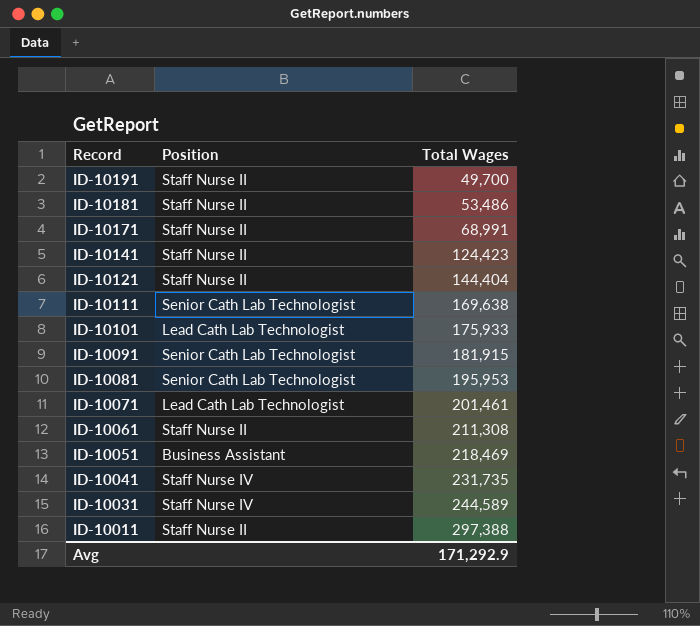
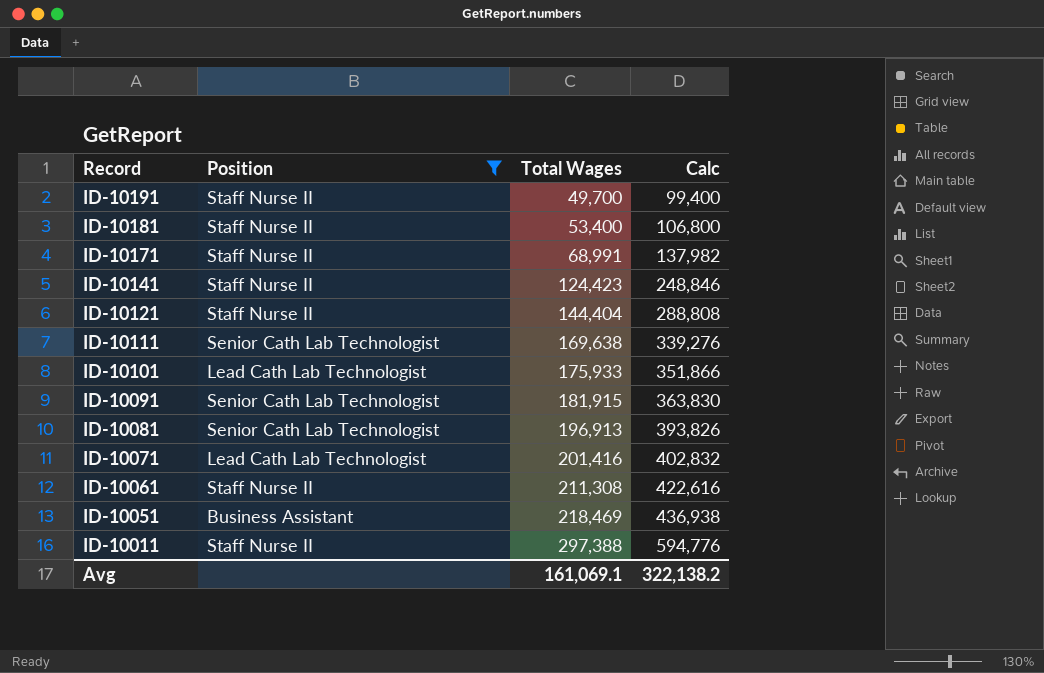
filter: none -> Position != Staff Nurse IV
column Calc | formula: none -> [Total Wages] * 2
ID-10181 | Total Wages: 53,486 -> 53,400
ID-10081 | Total Wages: 195,953 -> 196,913
ID-10071 | Total Wages: 201,461 -> 201,416
Avg | Total Wages: 171,292.9 -> 161,069.1

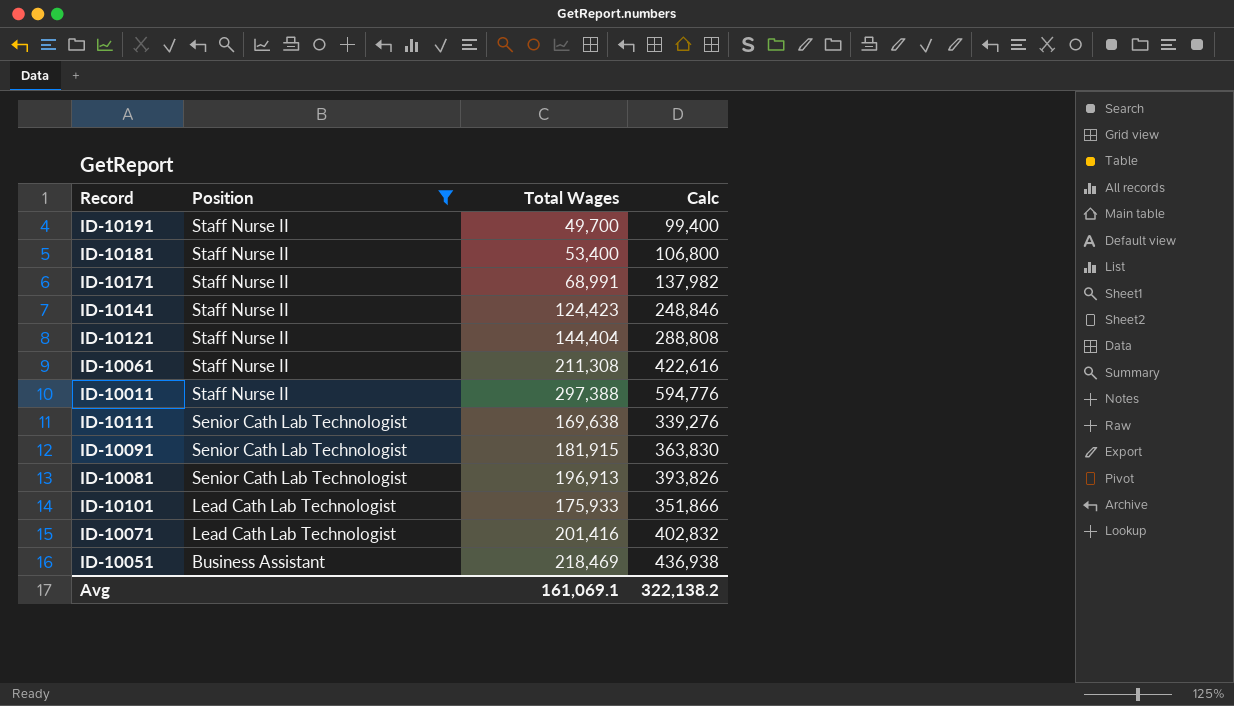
row order: Record descending -> Position descending

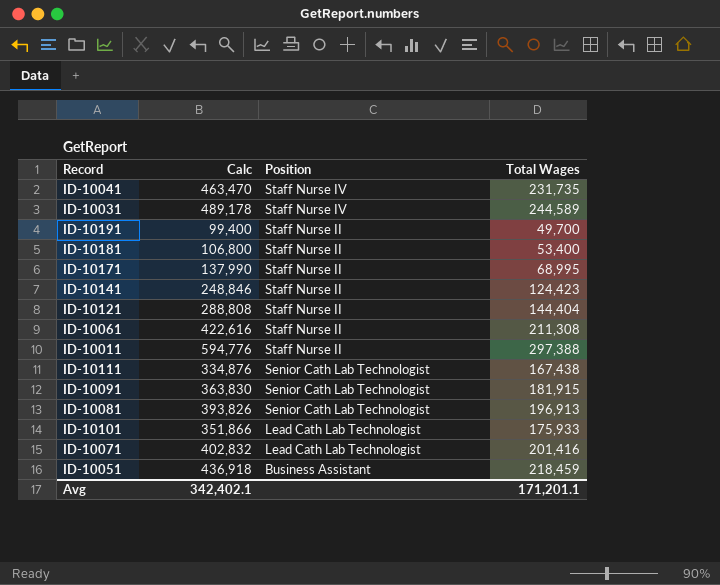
filter: Position != Staff Nurse IV -> none
column Calc | position: 4 -> 2
ID-10171 | Calc: 137,982 -> 137,990
ID-10171 | Total Wages: 68,991 -> 68,995
ID-10111 | Calc: 339,276 -> 334,876
ID-10111 | Total Wages: 169,638 -> 167,438
ID-10051 | Calc: 436,938 -> 436,918
ID-10051 | Total Wages: 218,469 -> 218,459
Avg | Calc: 322,138.2 -> 342,402.1
Avg | Total Wages: 161,069.1 -> 171,201.1

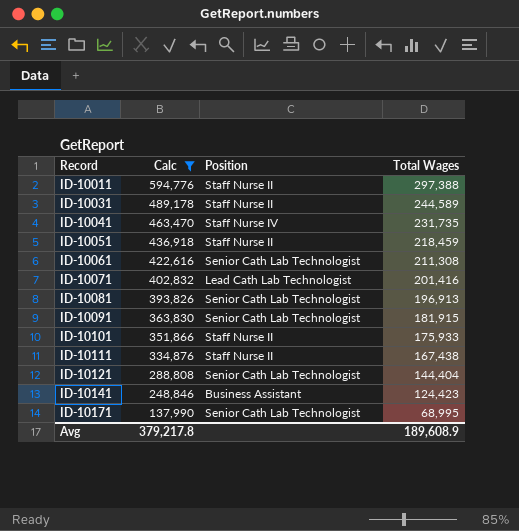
filter: none -> Calc >= 137,990
row order: Position descending -> Record ascending
ID-10031 | Position: Staff Nurse IV -> Staff Nurse II
ID-10051 | Position: Business Assistant -> Staff Nurse II
ID-10061 | Position: Staff Nurse II -> Senior Cath Lab Technologist
ID-10101 | Position: Lead Cath Lab Technologist -> Staff Nurse II
ID-10111 | Position: Senior Cath Lab Technologist -> Staff Nurse II
ID-10121 | Position: Staff Nurse II -> Senior Cath Lab Technologist
ID-10141 | Position: Staff Nurse II -> Business Assistant
ID-10171 | Position: Staff Nurse II -> Senior Cath Lab Technologist
Avg | Calc: 342,402.1 -> 379,217.8
Avg | Total Wages: 171,201.1 -> 189,608.9

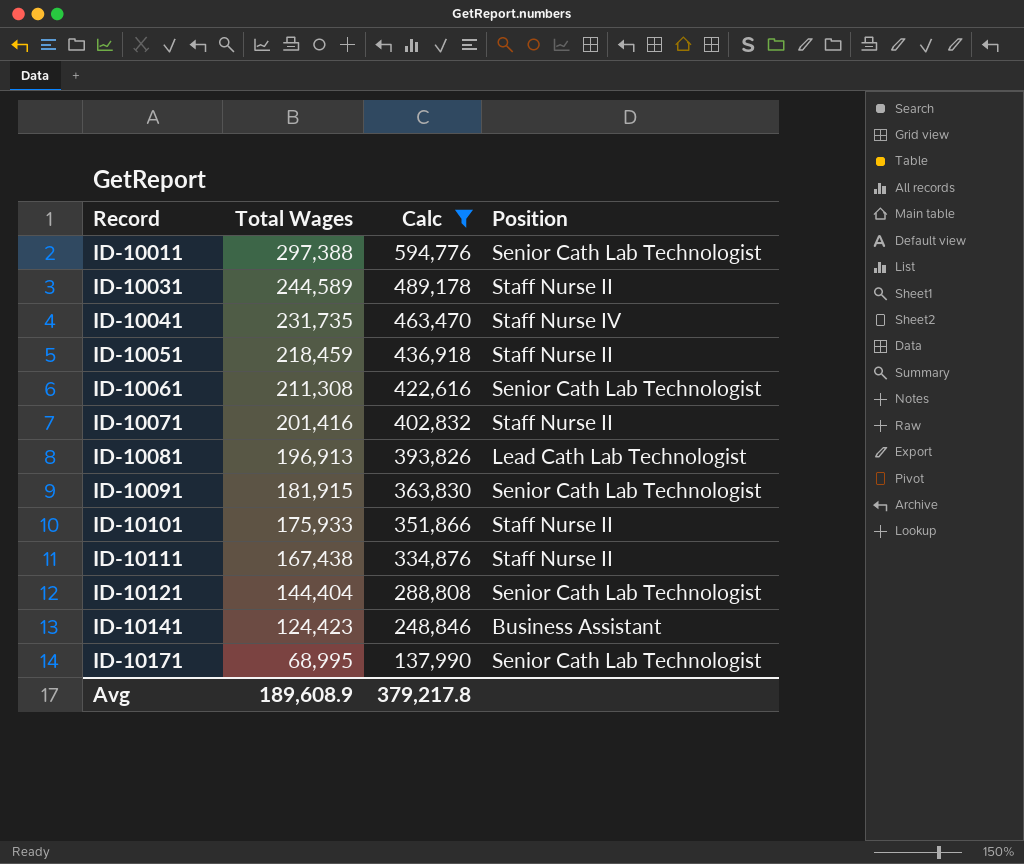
column Total Wages | position: 4 -> 2
ID-10011 | Position: Staff Nurse II -> Senior Cath Lab Technologist
ID-10071 | Position: Lead Cath Lab Technologist -> Staff Nurse II
ID-10081 | Position: Senior Cath Lab Technologist -> Lead Cath Lab Technologist

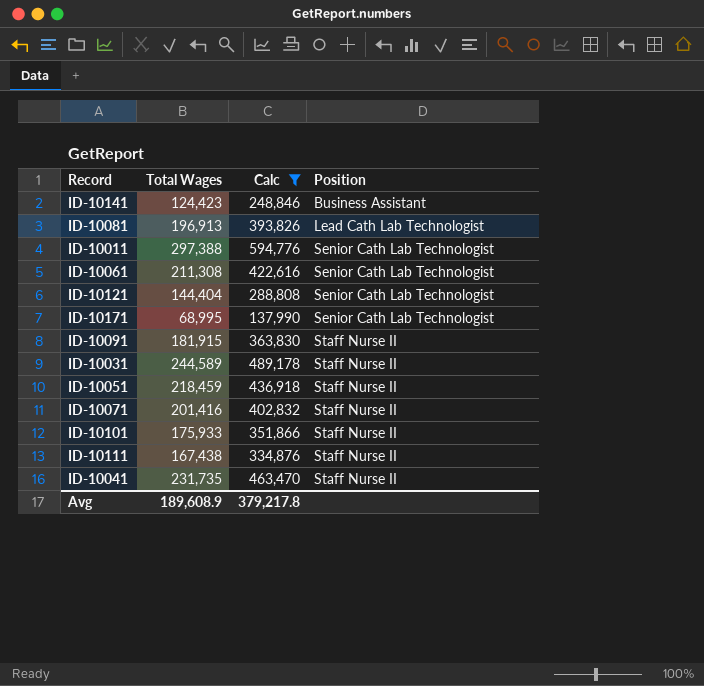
row order: Record ascending -> Position ascending
ID-10091 | Position: Senior Cath Lab Technologist -> Staff Nurse II
ID-10041 | Position: Staff Nurse IV -> Staff Nurse II

